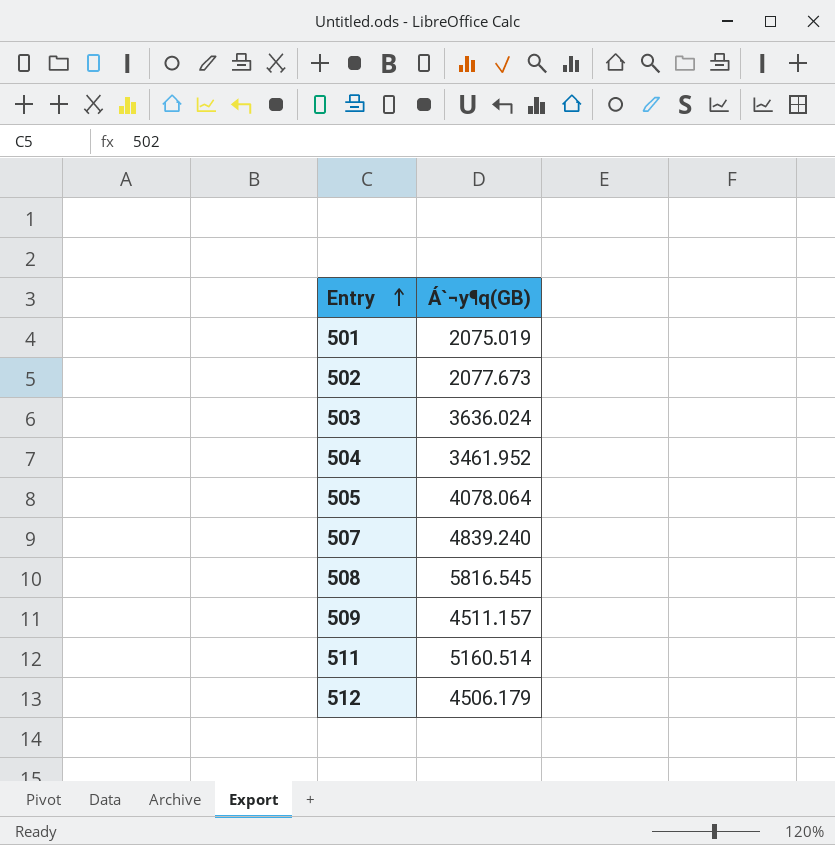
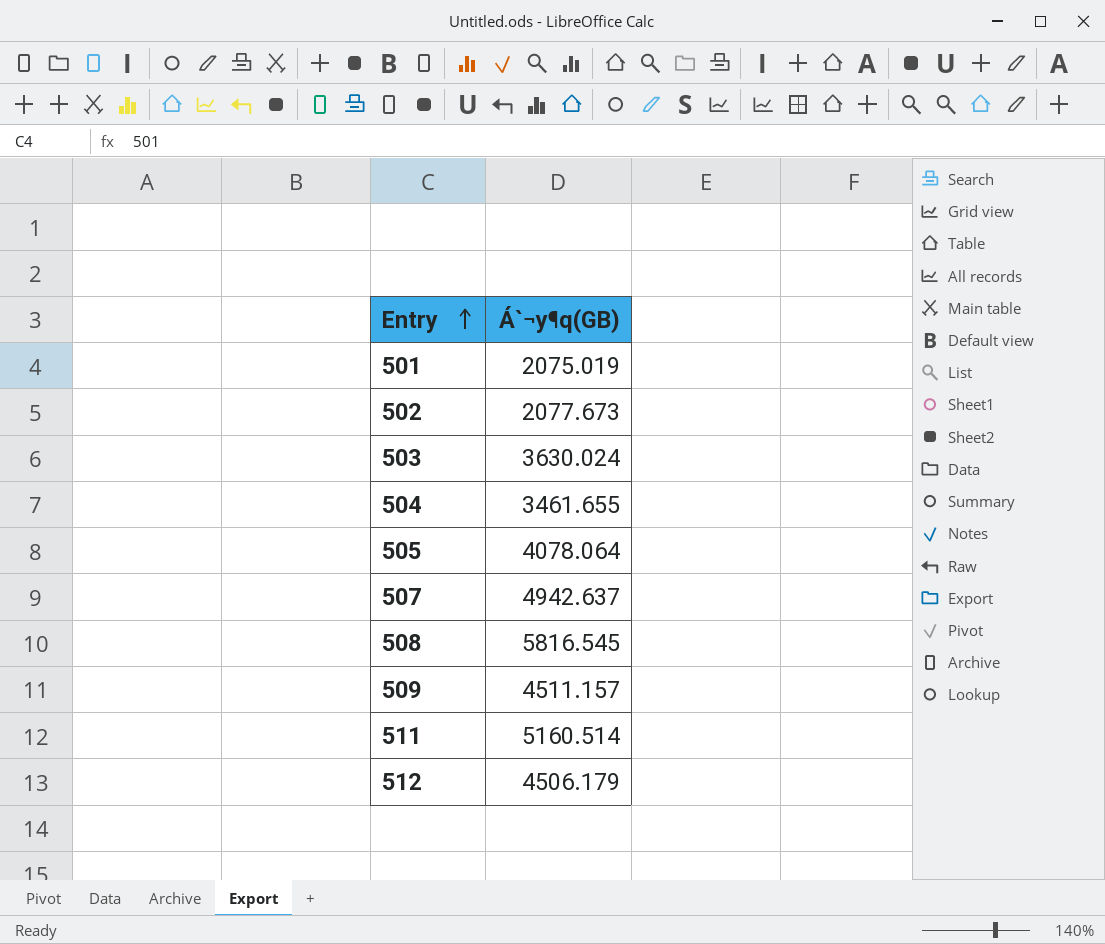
503 | Á`¬y¶q(GB): 3636.024 -> 3630.024
504 | Á`¬y¶q(GB): 3461.952 -> 3461.655
507 | Á`¬y¶q(GB): 4839.240 -> 4942.637

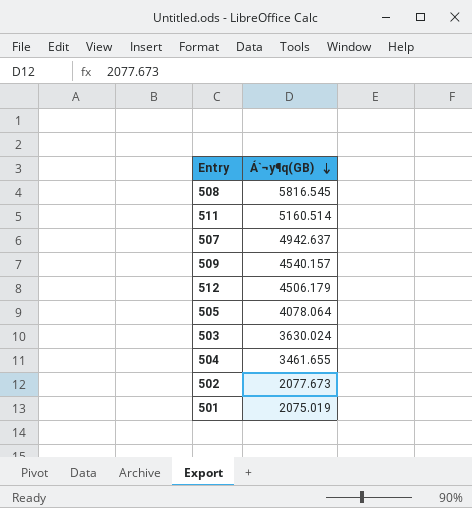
row order: Entry ascending -> Á`¬y¶q(GB) descending
509 | Á`¬y¶q(GB): 4511.157 -> 4540.157

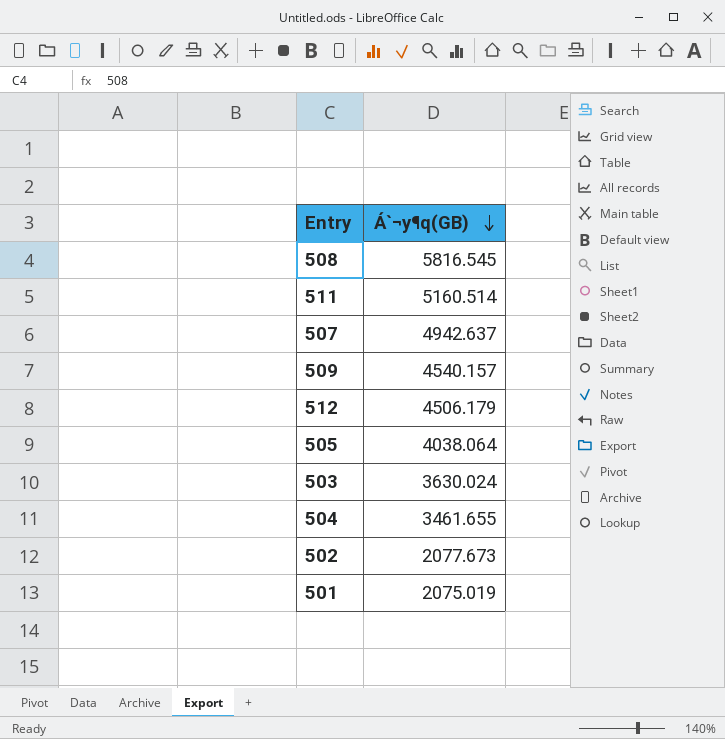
505 | Á`¬y¶q(GB): 4078.064 -> 4038.064

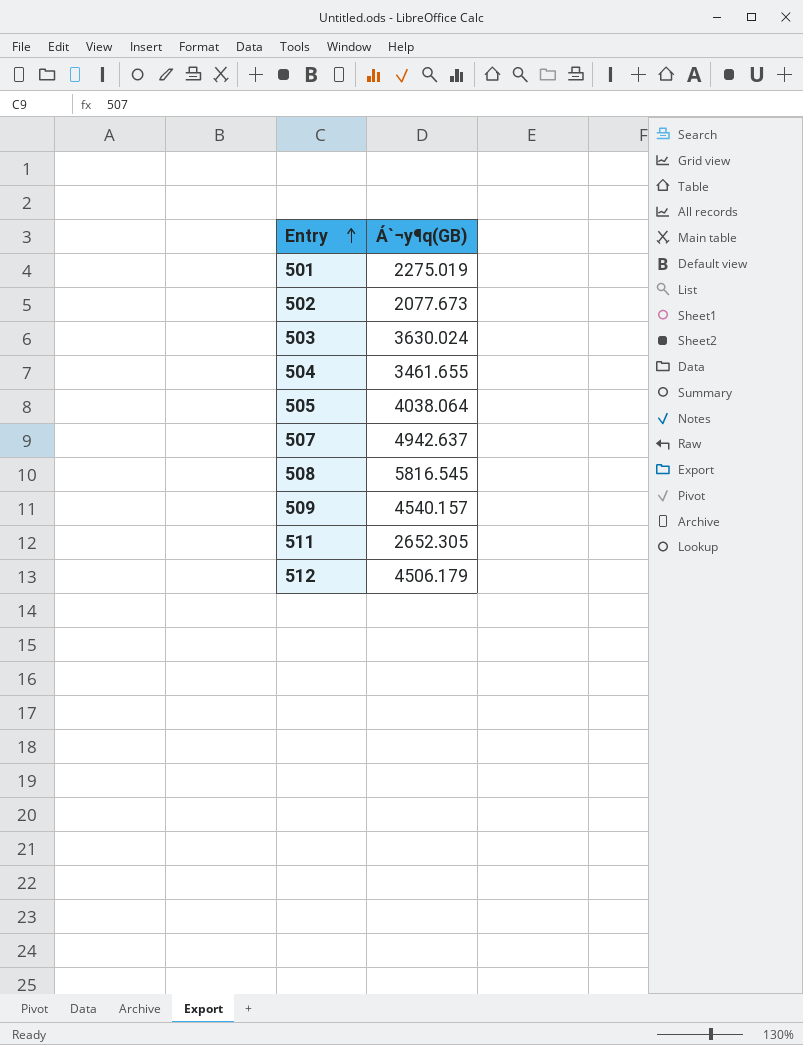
row order: Á`¬y¶q(GB) descending -> Entry ascending
501 | Á`¬y¶q(GB): 2075.019 -> 2275.019
511 | Á`¬y¶q(GB): 5160.514 -> 2652.305

